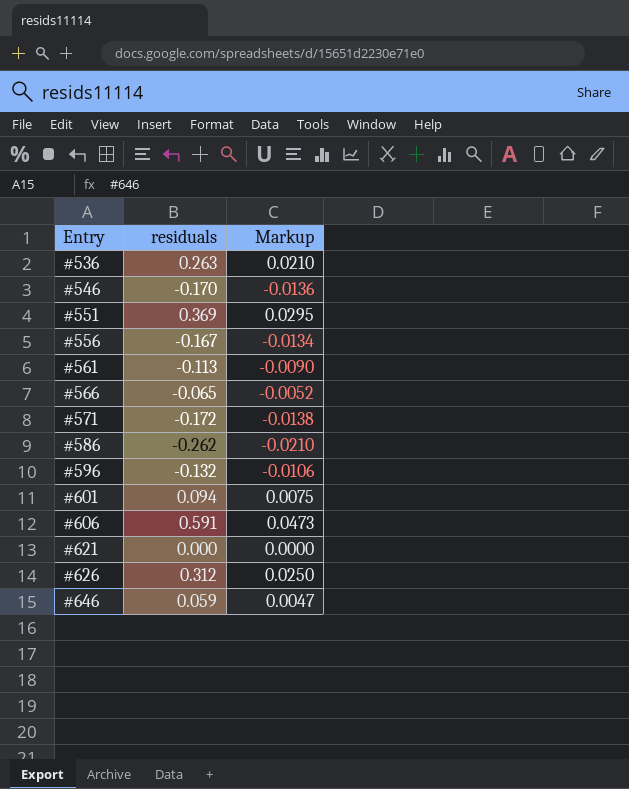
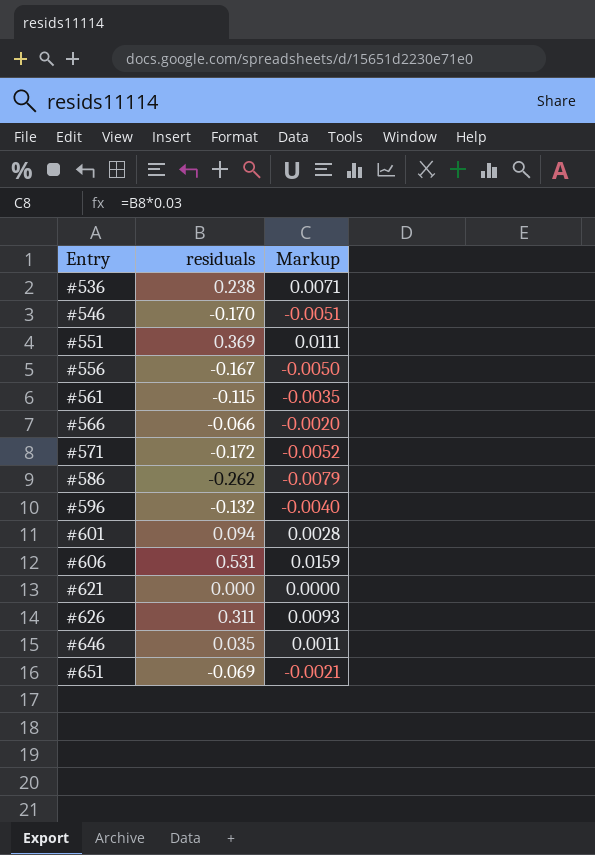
column Markup | formula: [residuals] * 0.08 -> [residuals] * 0.03
#536 | residuals: 0.263 -> 0.238
#561 | residuals: -0.113 -> -0.115
#566 | residuals: -0.065 -> -0.066
#606 | residuals: 0.591 -> 0.531
#626 | residuals: 0.312 -> 0.311
#646 | residuals: 0.059 -> 0.035
row #651: none -> -0.069 | -0.0021

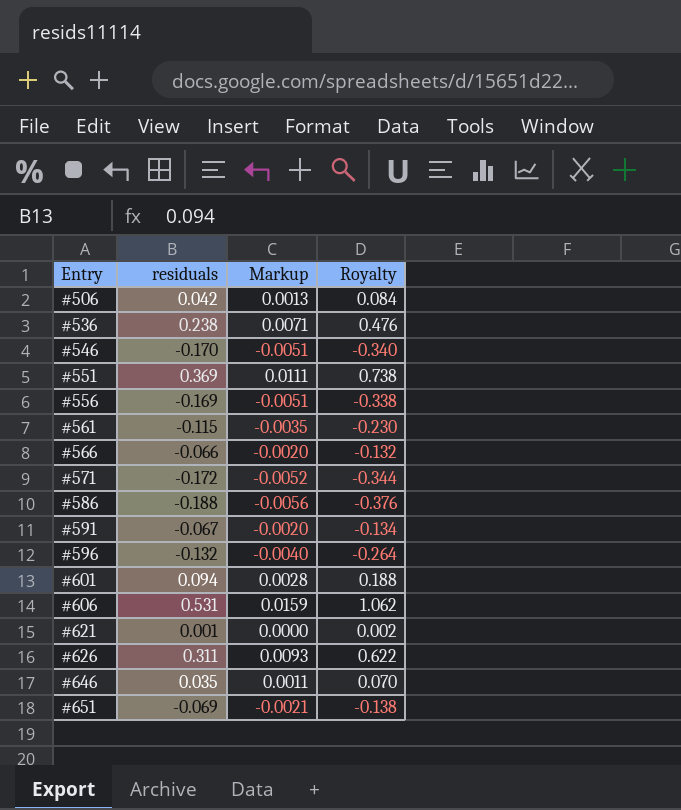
column Royalty | formula: none -> [residuals] * 2
row #506: none -> 0.042 | 0.0013 | 0.084
#556 | residuals: -0.167 -> -0.169
#556 | Markup: -0.0050 -> -0.0051
#586 | residuals: -0.262 -> -0.188
#586 | Markup: -0.0079 -> -0.0056
row #591: none -> -0.067 | -0.0020 | -0.134
#621 | residuals: 0.000 -> 0.001

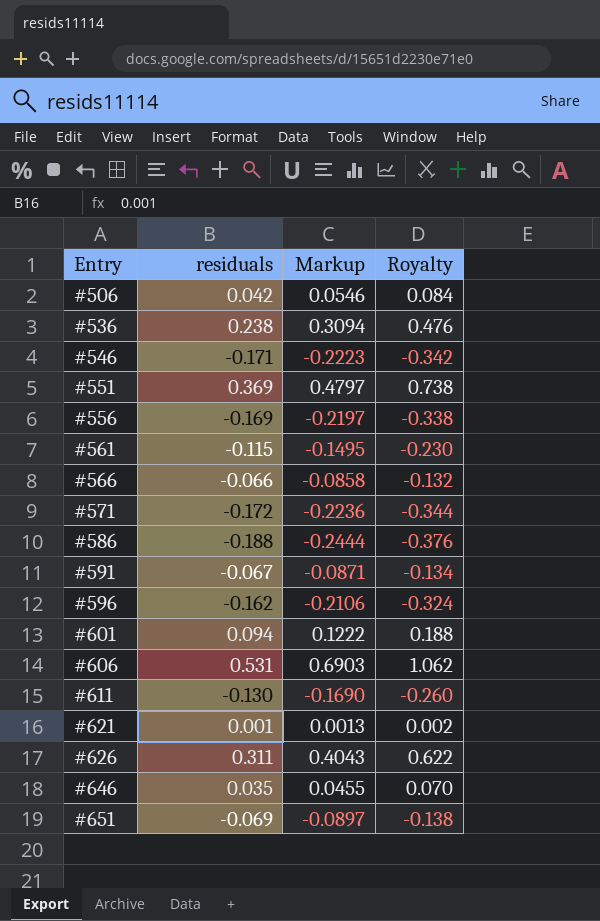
column Markup | formula: [residuals] * 0.03 -> [residuals] * 1.3
#546 | residuals: -0.170 -> -0.171
#546 | Royalty: -0.340 -> -0.342
#596 | residuals: -0.132 -> -0.162
#596 | Royalty: -0.264 -> -0.324
row #611: none -> -0.130 | -0.1690 | -0.260

